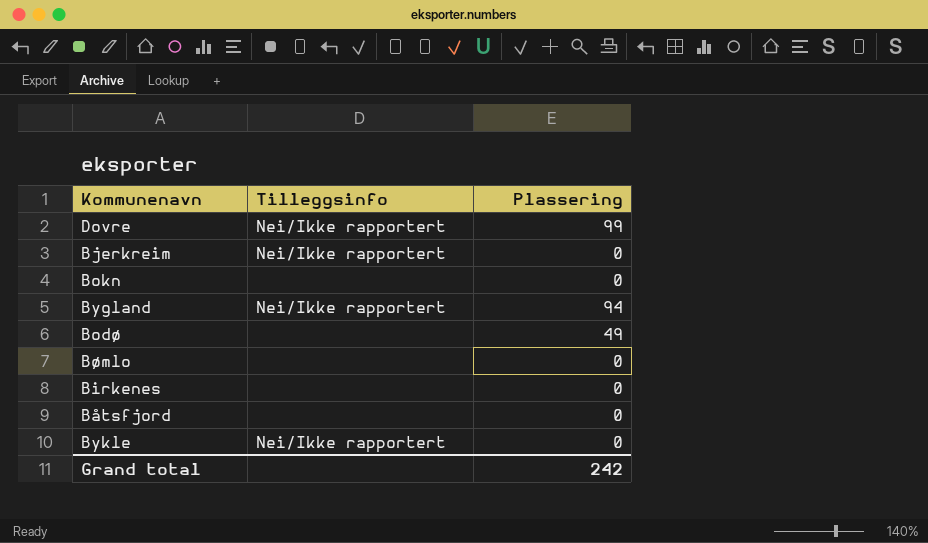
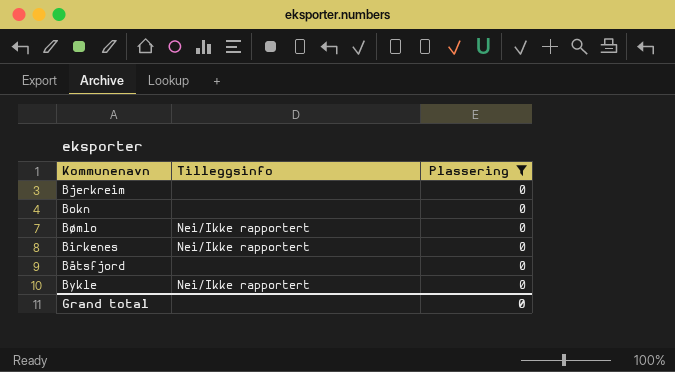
filter: none -> Plassering = 0
Bjerkreim | Tilleggsinfo: Nei/Ikke rapportert -> none
Bømlo | Tilleggsinfo: none -> Nei/Ikke rapportert
Birkenes | Tilleggsinfo: none -> Nei/Ikke rapportert
Grand total | Plassering: 242 -> 0

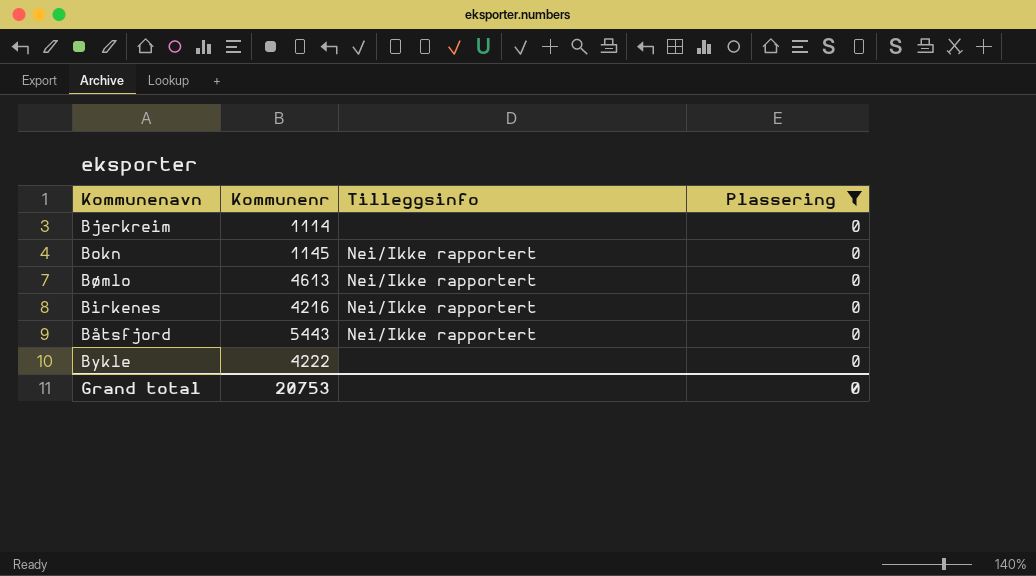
column Kommunenr | position: none -> 2
Bokn | Tilleggsinfo: none -> Nei/Ikke rapportert
Båtsfjord | Tilleggsinfo: none -> Nei/Ikke rapportert
Bykle | Tilleggsinfo: Nei/Ikke rapportert -> none

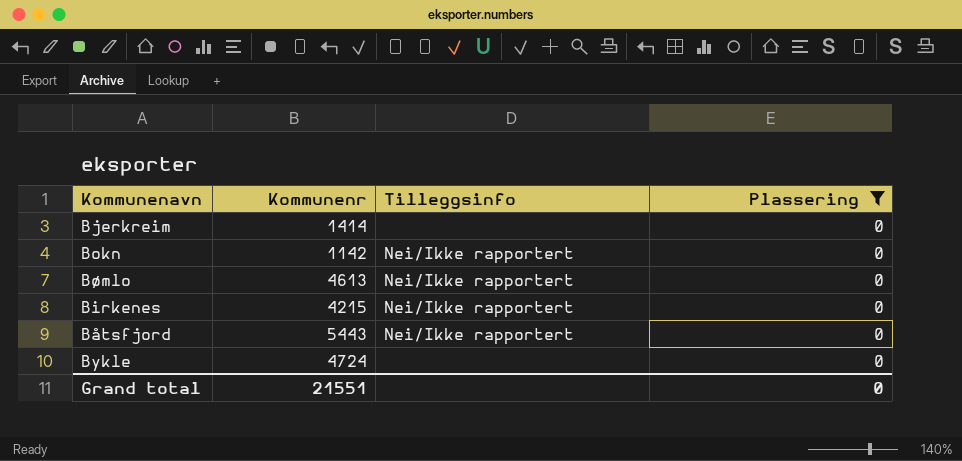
Bjerkreim | Kommunenr: 1114 -> 1414
Bokn | Kommunenr: 1145 -> 1142
Birkenes | Kommunenr: 4216 -> 4215
Bykle | Kommunenr: 4222 -> 4724
Grand total | Kommunenr: 20753 -> 21551

